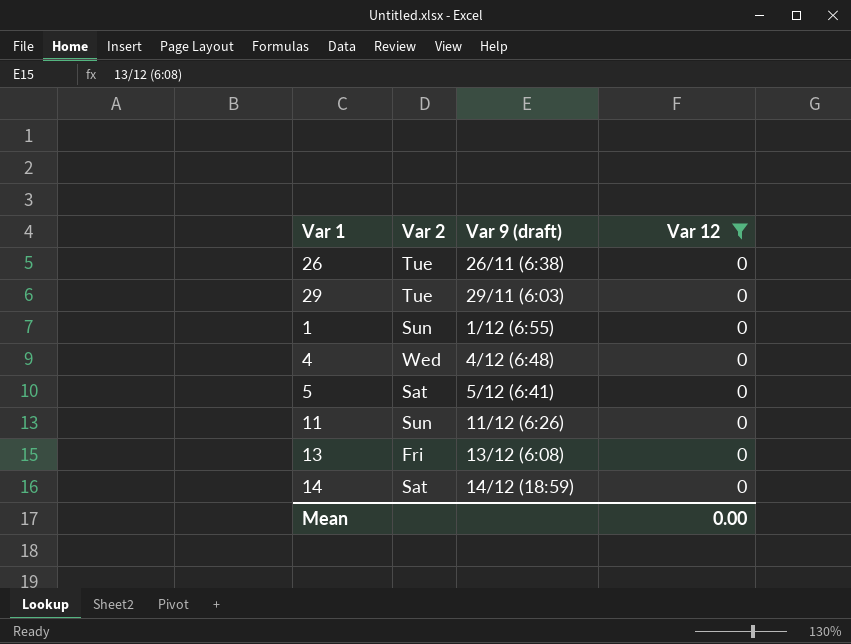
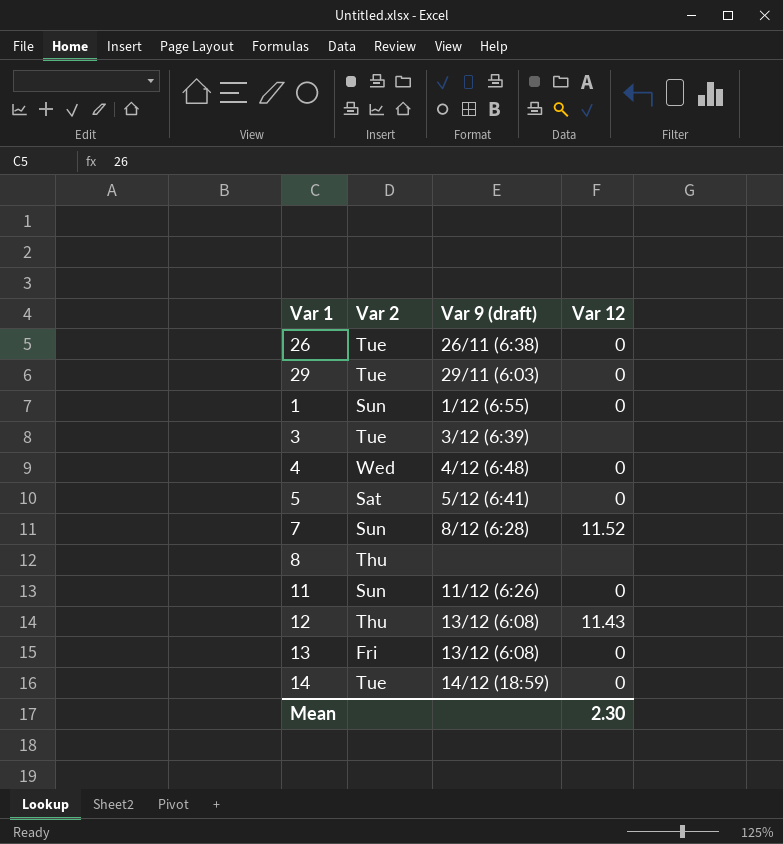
filter: Var 12 = 0 -> none
14 | Var 2: Sat -> Tue
Mean | Var 12: 0.00 -> 2.30

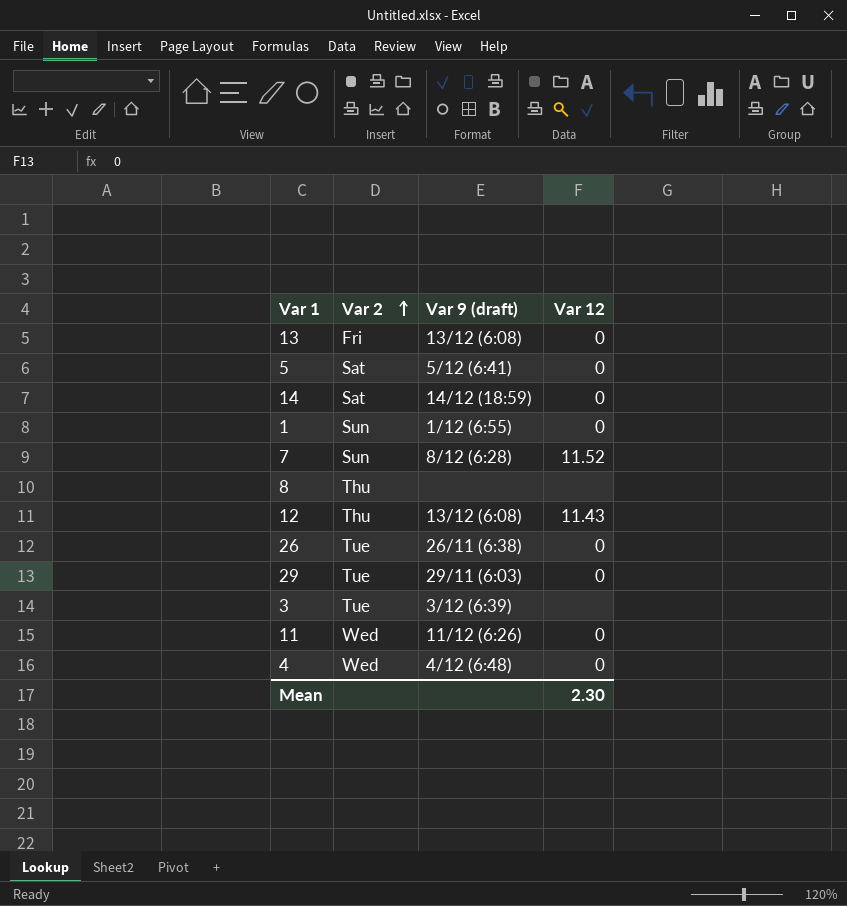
row order: none -> Var 2 ascending
14 | Var 2: Tue -> Sat
11 | Var 2: Sun -> Wed

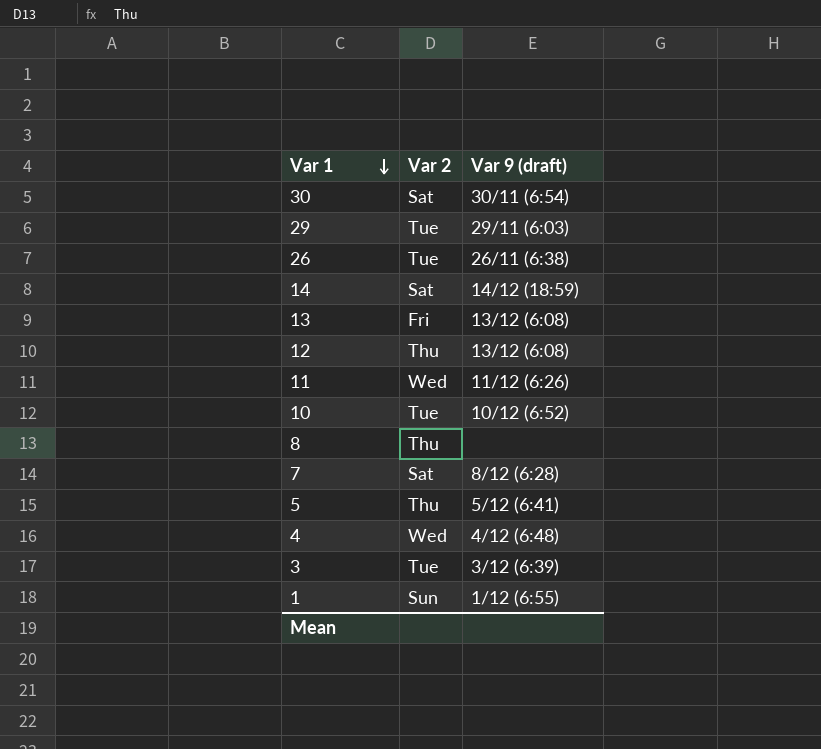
row order: Var 2 ascending -> Var 1 descending
column Var 12 | position: 4 -> none
row 30: none -> Sat | 30/11 (6:54)
row 10: none -> Tue | 10/12 (6:52)
7 | Var 2: Sun -> Sat
5 | Var 2: Sat -> Thu

